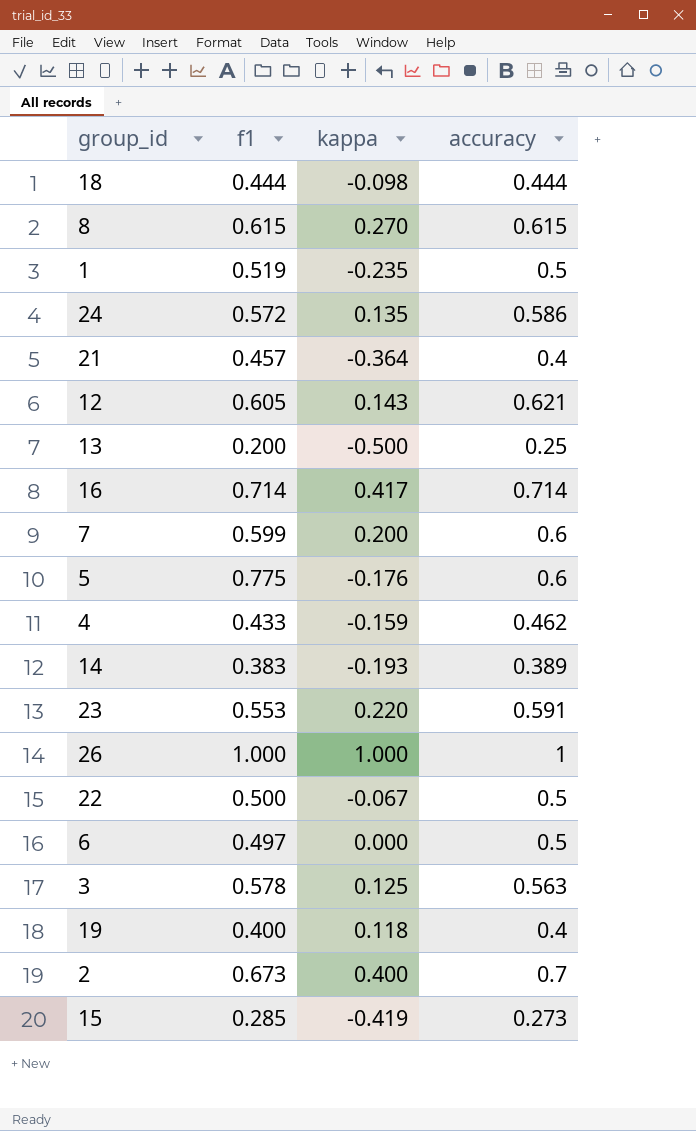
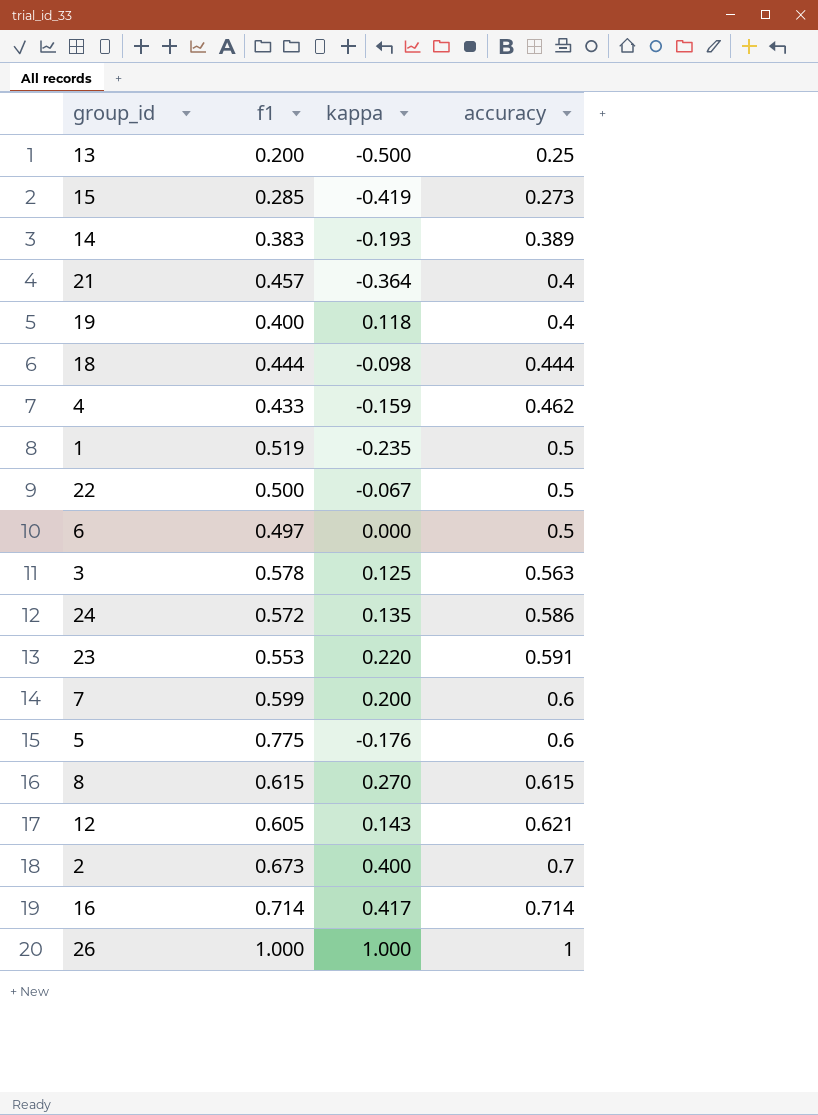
row order: none -> accuracy ascending

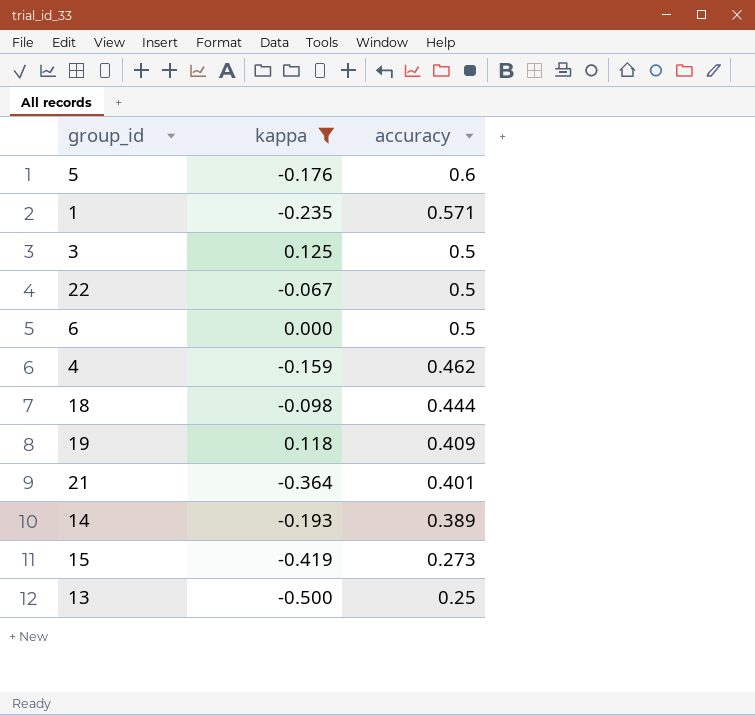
filter: none -> kappa <= 0.125
row order: accuracy ascending -> accuracy descending
column f1 | position: 2 -> none
1 | accuracy: 0.5 -> 0.571
3 | accuracy: 0.563 -> 0.5
19 | accuracy: 0.4 -> 0.409
21 | accuracy: 0.4 -> 0.401

